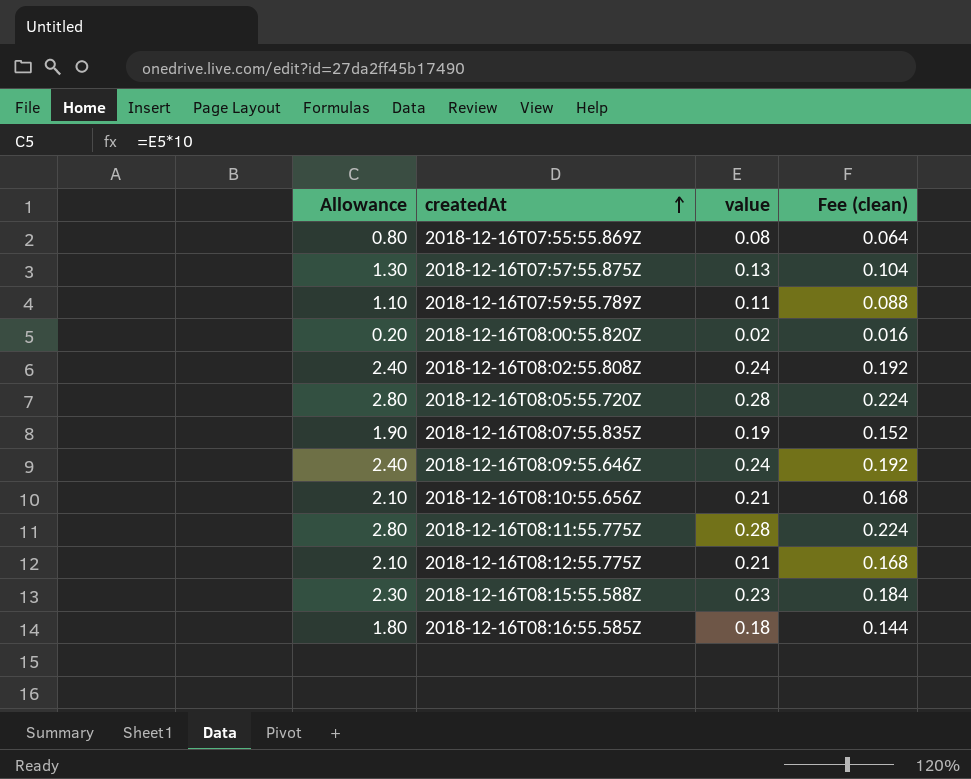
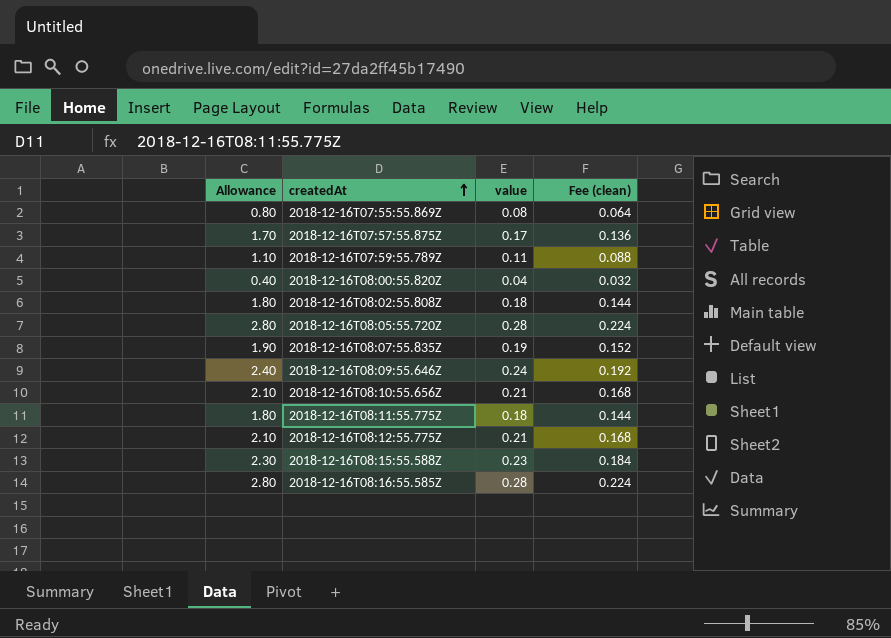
2018-12-16T07:57:55.875Z | Allowance: 1.30 -> 1.70
2018-12-16T07:57:55.875Z | value: 0.13 -> 0.17
2018-12-16T07:57:55.875Z | Fee (clean): 0.104 -> 0.136
2018-12-16T08:00:55.820Z | Allowance: 0.20 -> 0.40
2018-12-16T08:00:55.820Z | value: 0.02 -> 0.04
2018-12-16T08:00:55.820Z | Fee (clean): 0.016 -> 0.032
2018-12-16T08:02:55.808Z | Allowance: 2.40 -> 1.80
2018-12-16T08:02:55.808Z | value: 0.24 -> 0.18
2018-12-16T08:02:55.808Z | Fee (clean): 0.192 -> 0.144
2018-12-16T08:11:55.775Z | Allowance: 2.80 -> 1.80
2018-12-16T08:11:55.775Z | value: 0.28 -> 0.18
2018-12-16T08:11:55.775Z | Fee (clean): 0.224 -> 0.144
2018-12-16T08:16:55.585Z | Allowance: 1.80 -> 2.80
2018-12-16T08:16:55.585Z | value: 0.18 -> 0.28
2018-12-16T08:16:55.585Z | Fee (clean): 0.144 -> 0.224

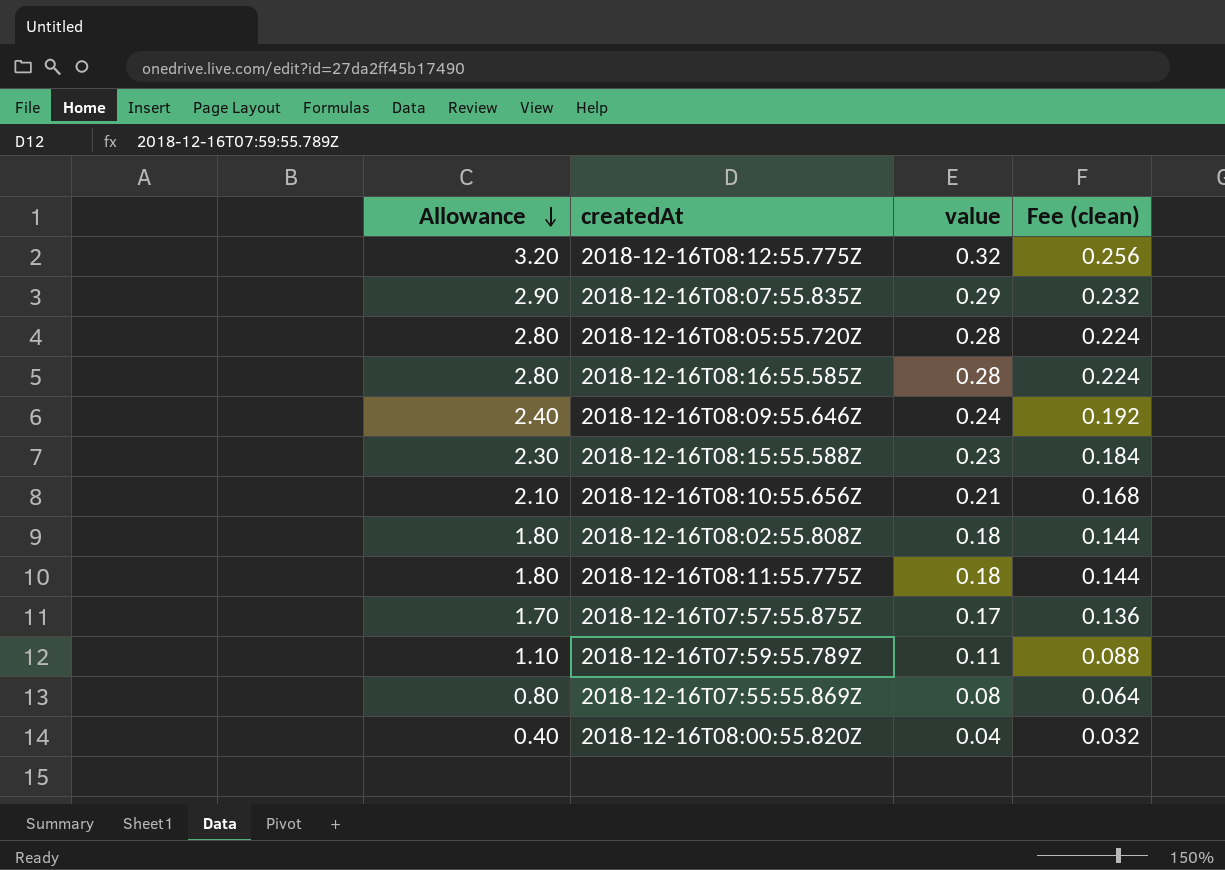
row order: createdAt ascending -> Allowance descending
2018-12-16T08:12:55.775Z | Allowance: 2.10 -> 3.20
2018-12-16T08:12:55.775Z | value: 0.21 -> 0.32
2018-12-16T08:12:55.775Z | Fee (clean): 0.168 -> 0.256
2018-12-16T08:07:55.835Z | Allowance: 1.90 -> 2.90
2018-12-16T08:07:55.835Z | value: 0.19 -> 0.29
2018-12-16T08:07:55.835Z | Fee (clean): 0.152 -> 0.232

